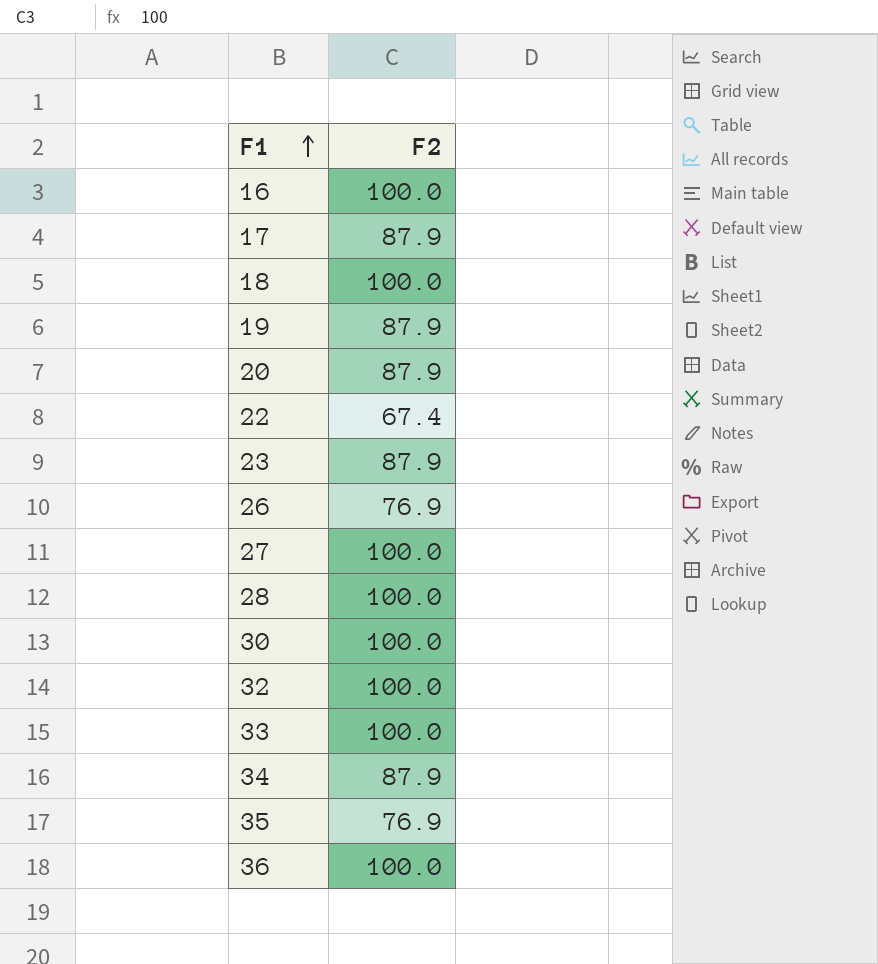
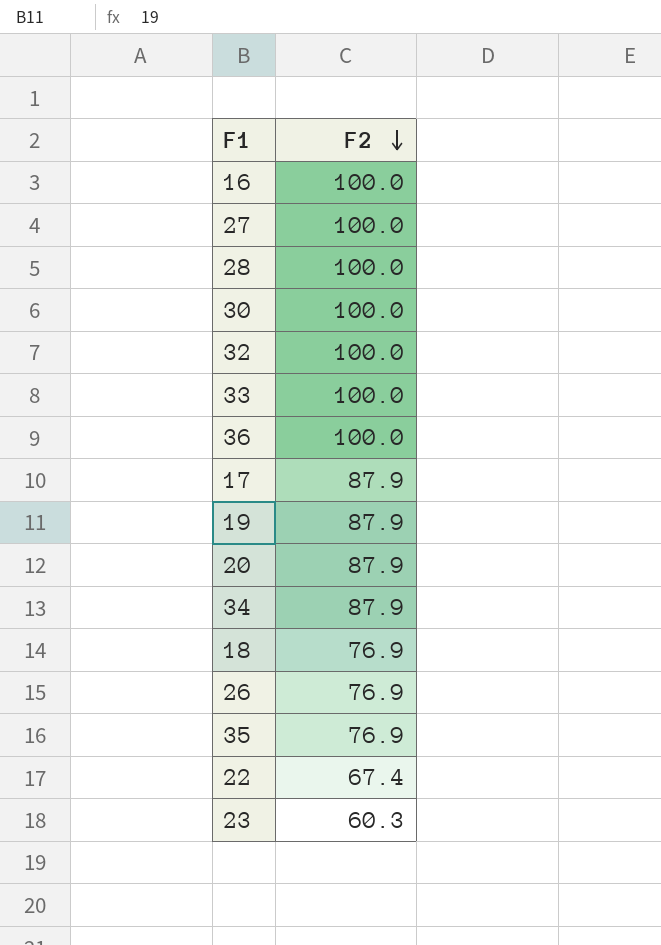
row order: F1 ascending -> F2 descending
18 | F2: 100.0 -> 76.9
23 | F2: 87.9 -> 60.3

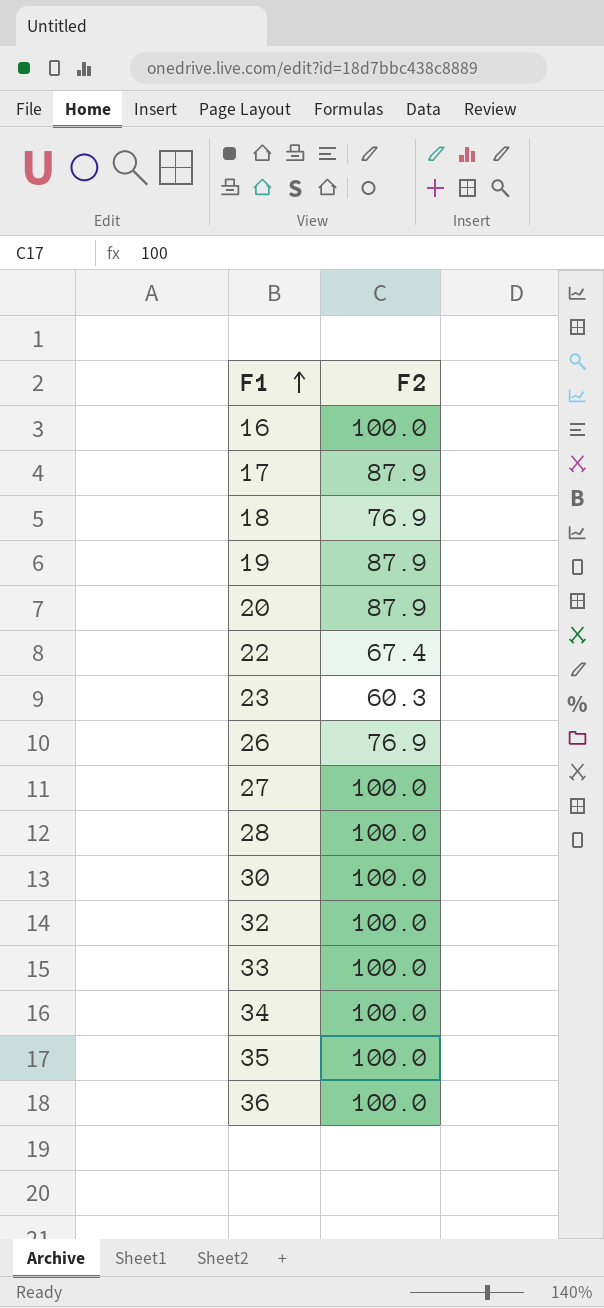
row order: F2 descending -> F1 ascending
34 | F2: 87.9 -> 100.0
35 | F2: 76.9 -> 100.0

